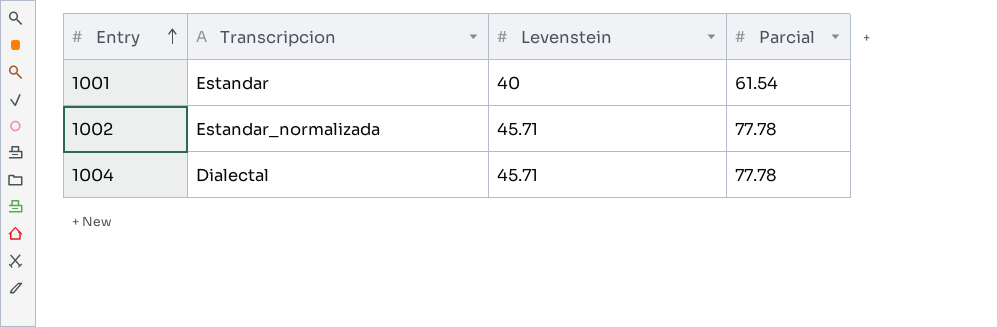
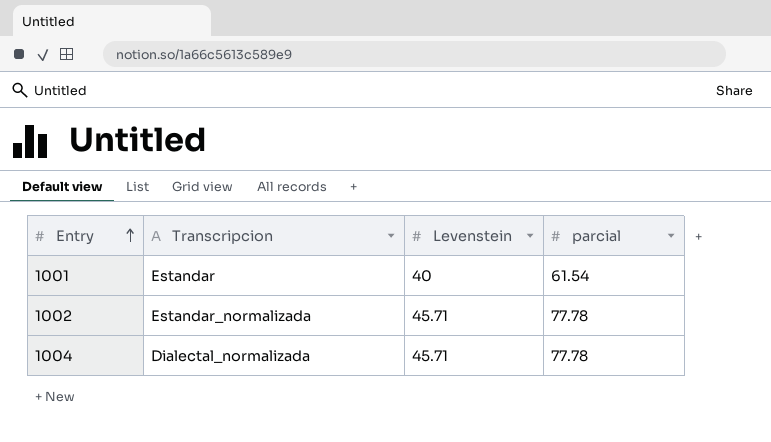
column name: Parcial -> parcial
1004 | Transcripcion: Dialectal -> Dialectal_normalizada

